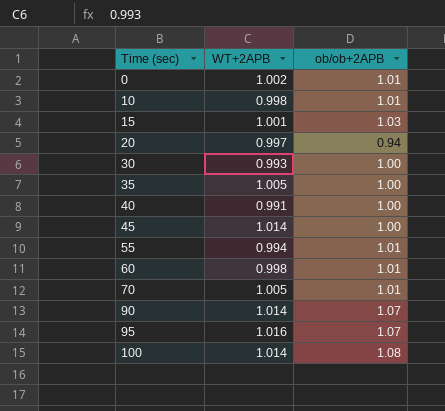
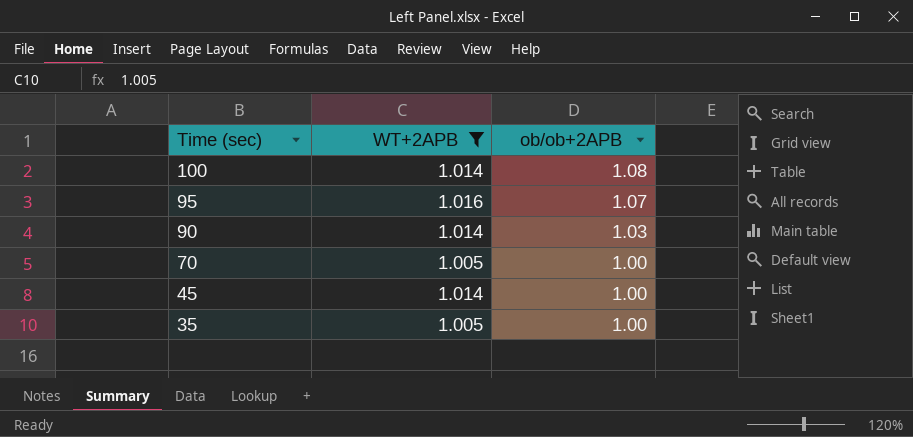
filter: none -> WT+2APB >= 1.005
row order: Time (sec) ascending -> Time (sec) descending
90 | ob/ob+2APB: 1.07 -> 1.03
70 | ob/ob+2APB: 1.01 -> 1.00

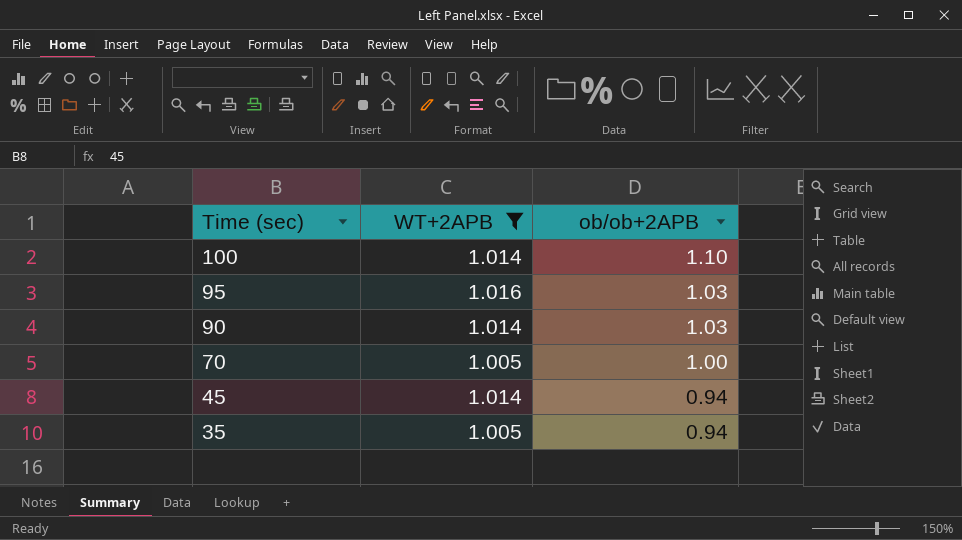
100 | ob/ob+2APB: 1.08 -> 1.10
95 | ob/ob+2APB: 1.07 -> 1.03
45 | ob/ob+2APB: 1.00 -> 0.94
35 | ob/ob+2APB: 1.00 -> 0.94

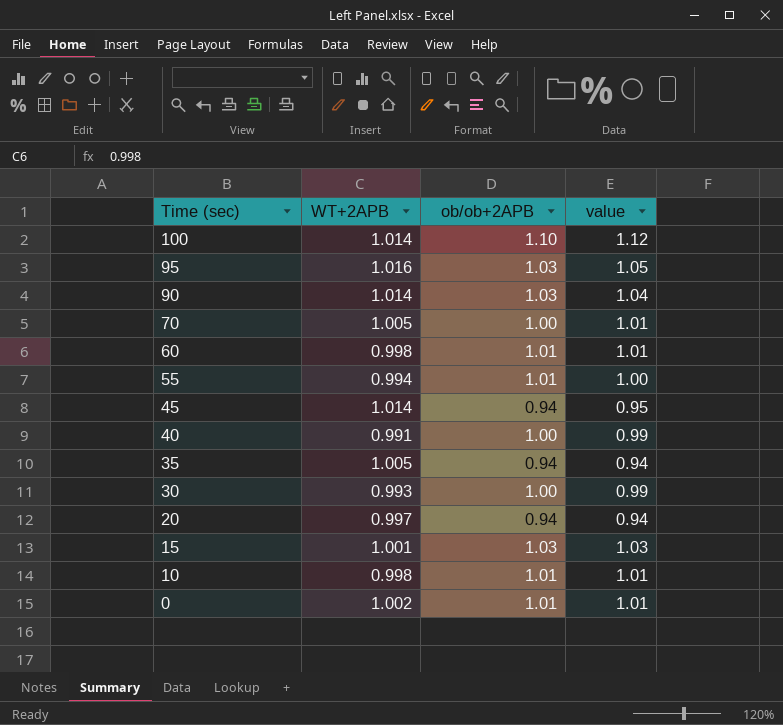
filter: WT+2APB >= 1.005 -> none
column value | formula: none -> [WT+2APB] * [ob/ob+2APB]

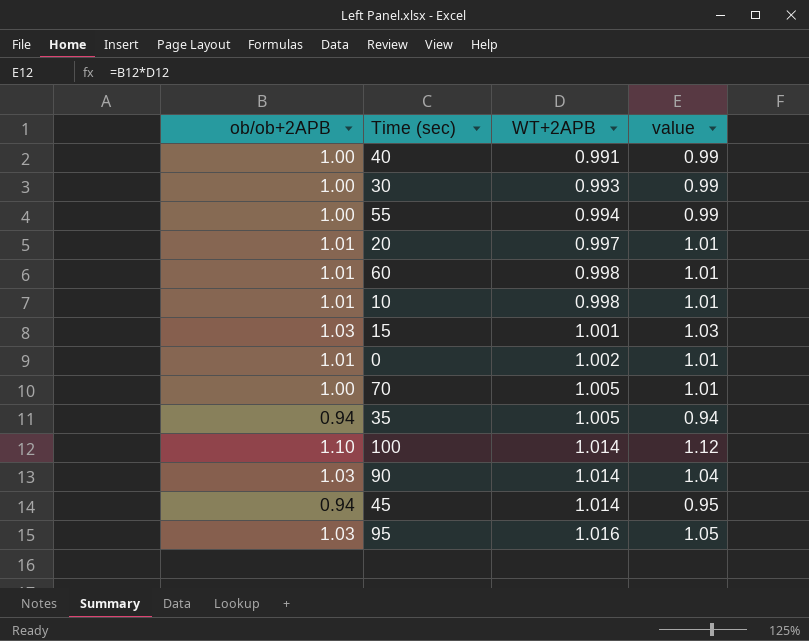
row order: Time (sec) descending -> WT+2APB ascending
column ob/ob+2APB | position: 3 -> 1
55 | ob/ob+2APB: 1.01 -> 1.00
55 | value: 1.00 -> 0.99
20 | ob/ob+2APB: 0.94 -> 1.01
20 | value: 0.94 -> 1.01

